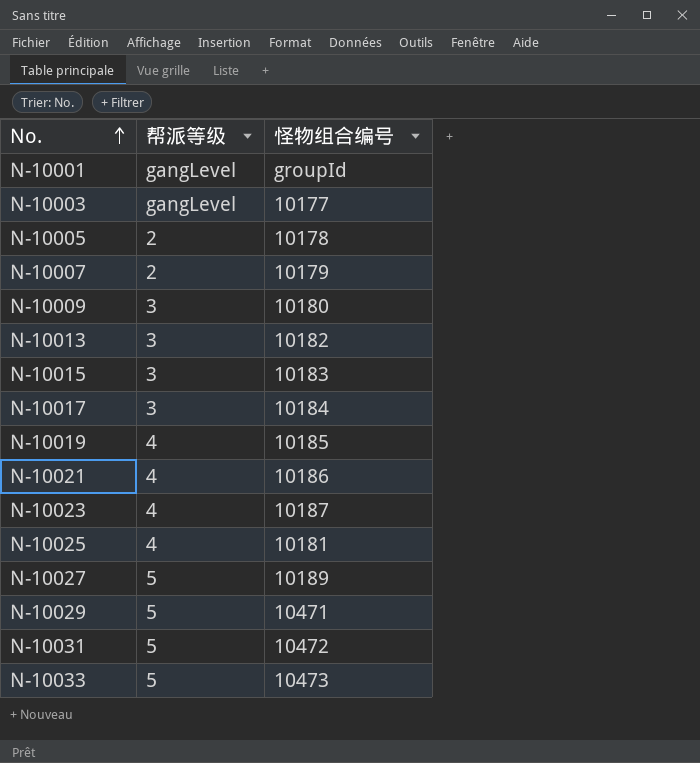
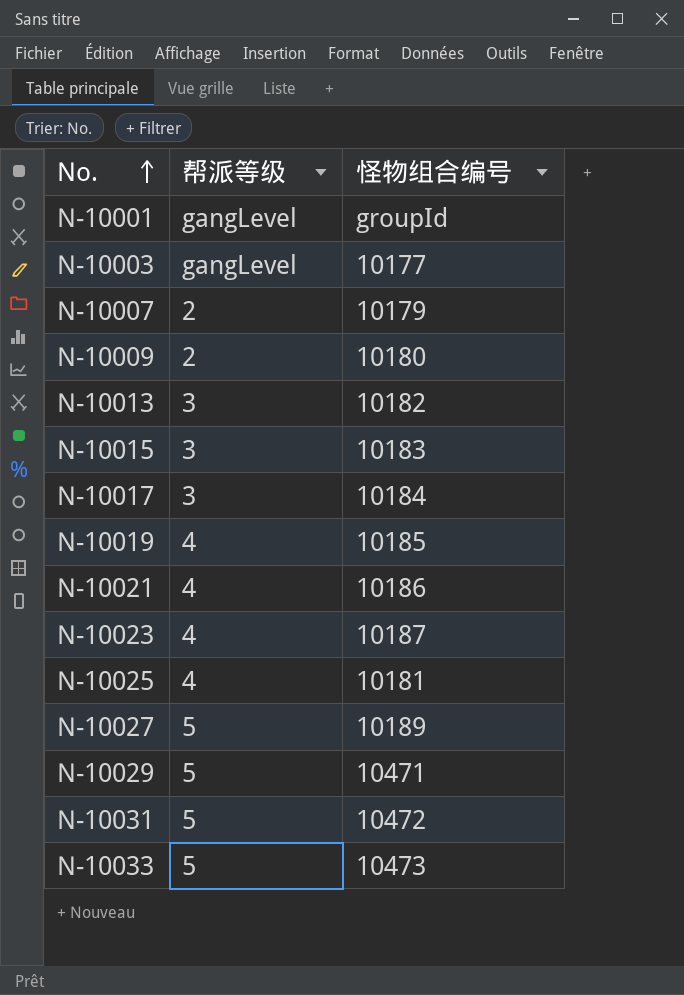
row N-10005: 2 | 10178 -> none
N-10009 | 帮派等级: 3 -> 2

